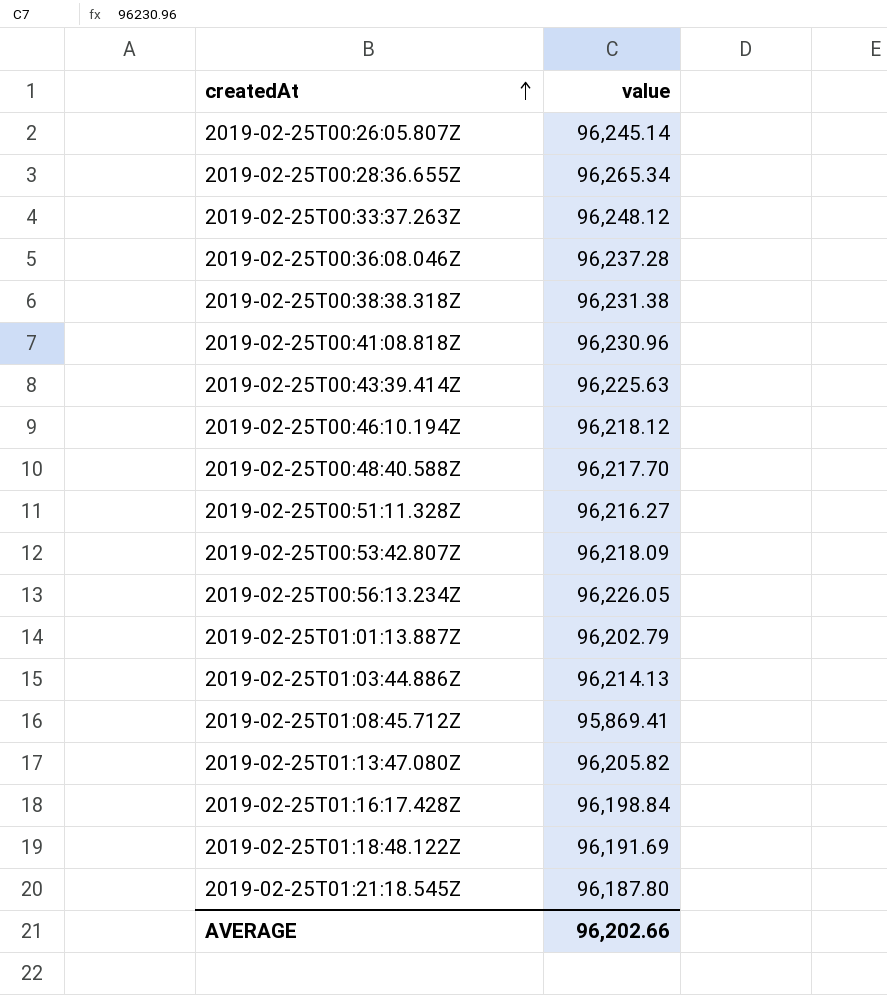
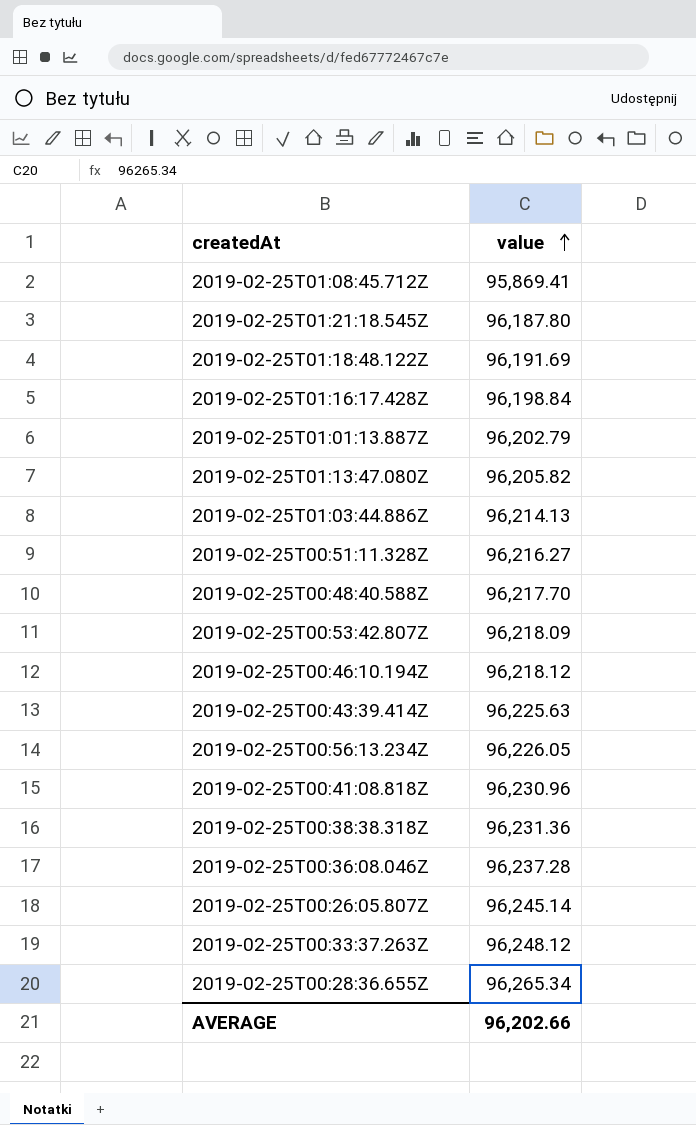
row order: createdAt ascending -> value ascending
2019-02-25T00:38:38.318Z | value: 96,231.38 -> 96,231.36

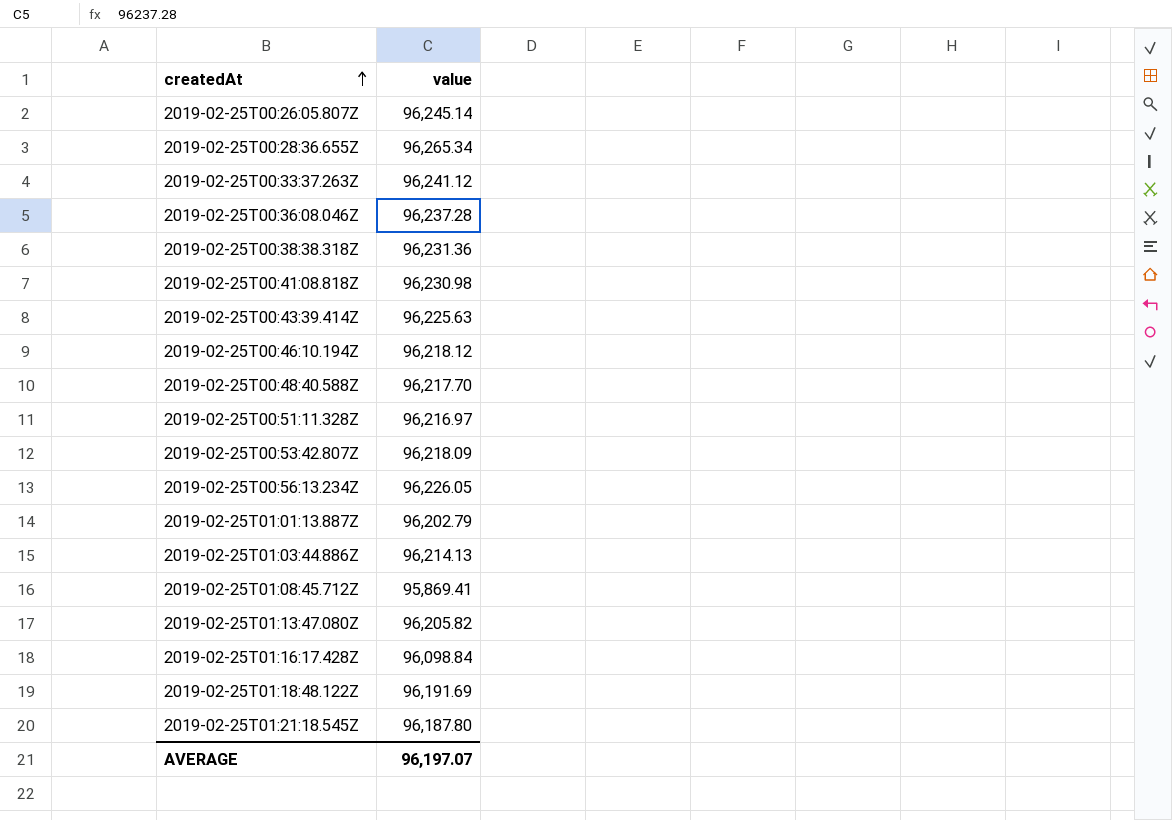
row order: value ascending -> createdAt ascending
2019-02-25T00:33:37.263Z | value: 96,248.12 -> 96,241.12
2019-02-25T00:41:08.818Z | value: 96,230.96 -> 96,230.98
2019-02-25T00:51:11.328Z | value: 96,216.27 -> 96,216.97
2019-02-25T01:16:17.428Z | value: 96,198.84 -> 96,098.84
AVERAGE | value: 96,202.66 -> 96,197.07

